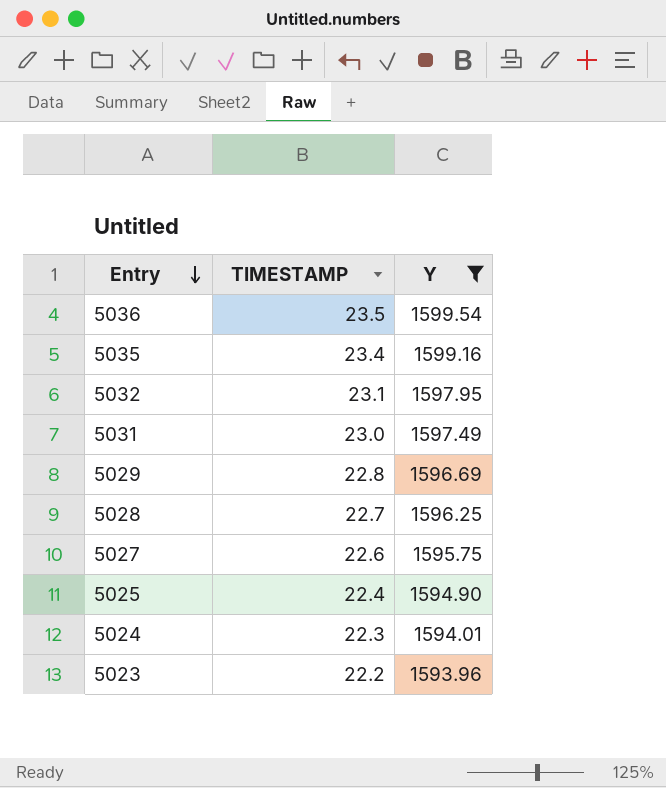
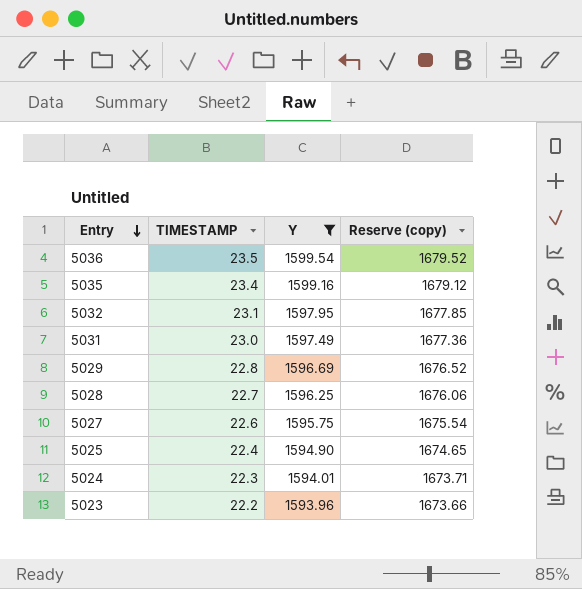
column Reserve (copy) | formula: none -> [Y] * 1.05

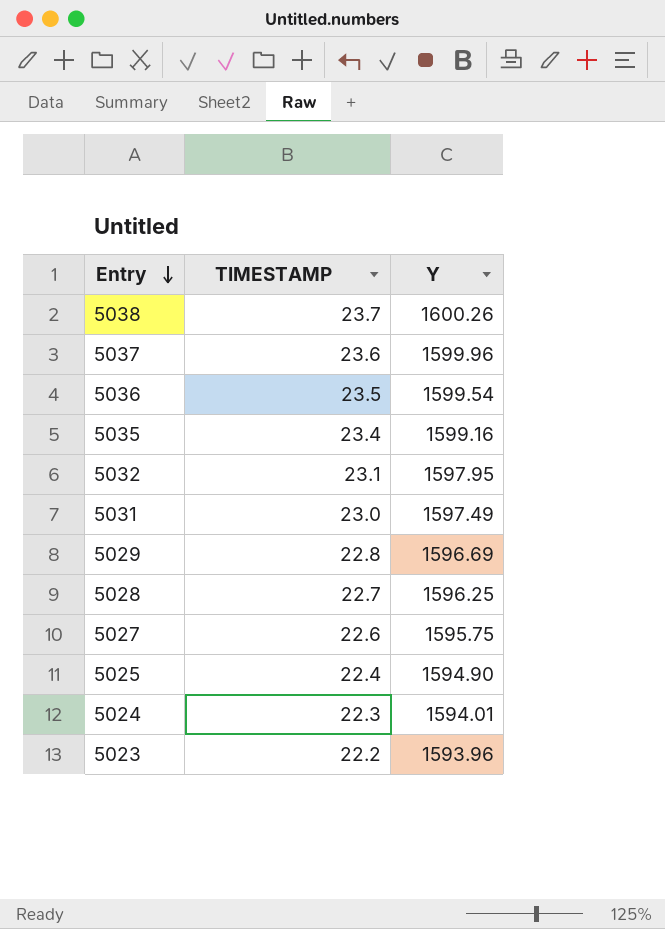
filter: Y <= 1599.54 -> none
column Reserve (copy) | formula: [Y] * 1.05 -> none

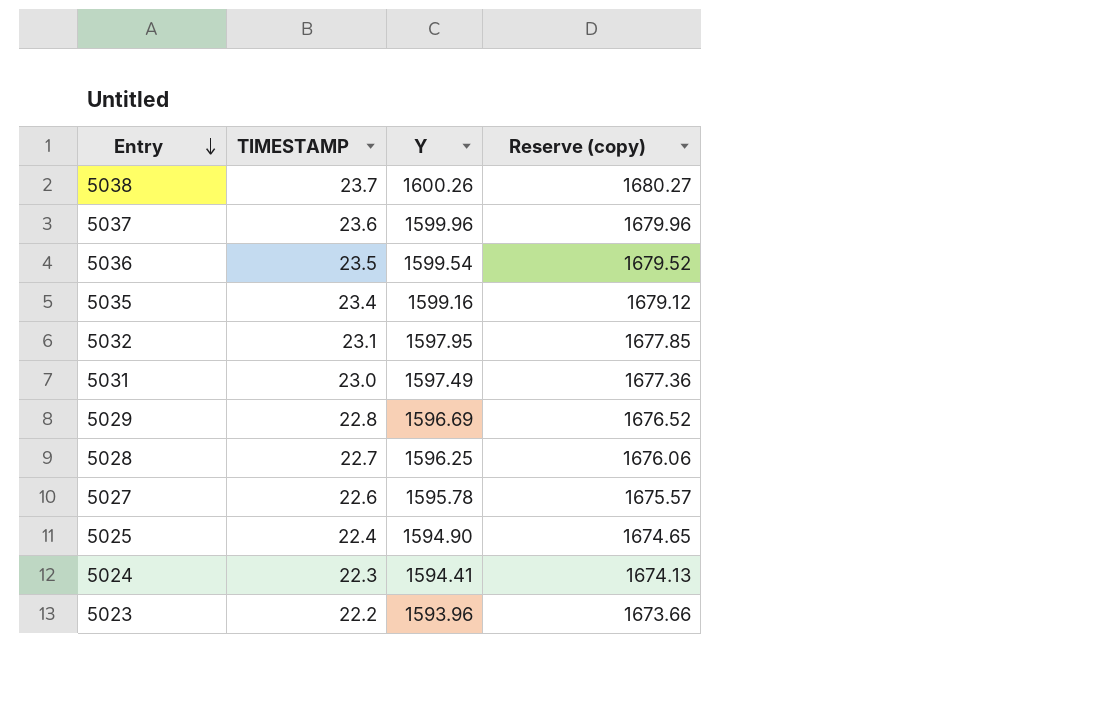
column Reserve (copy) | formula: none -> [Y] * 1.05
5027 | Y: 1595.75 -> 1595.78
5024 | Y: 1594.01 -> 1594.41

